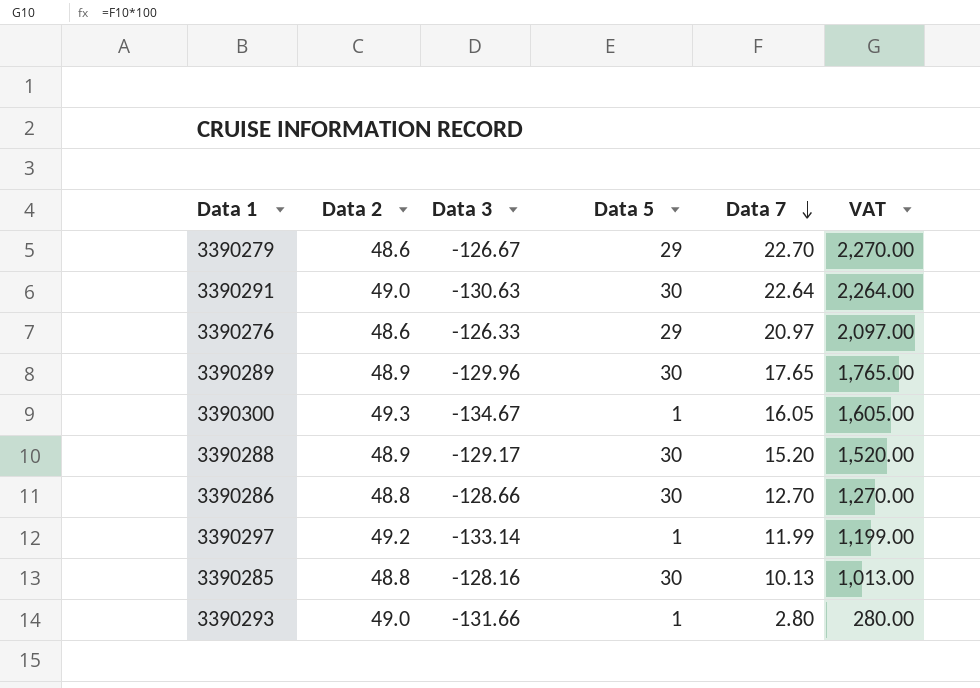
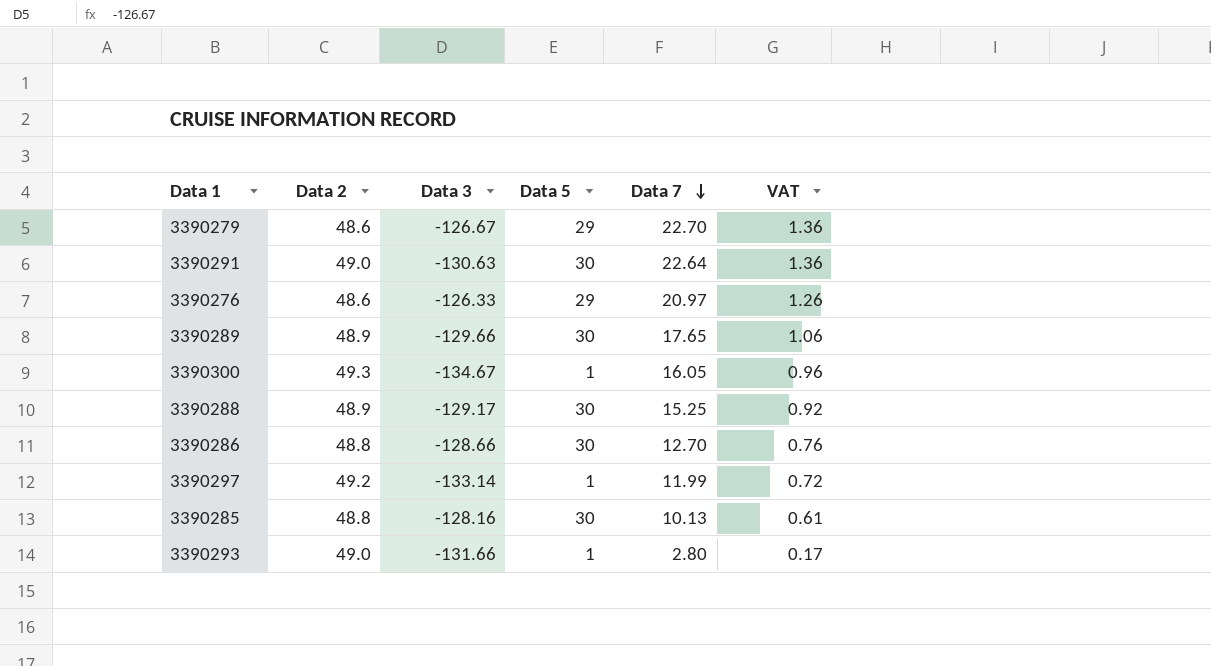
column VAT | formula: [Data 7] * 100 -> [Data 7] * 0.06
3390289 | Data 3: -129.96 -> -129.66
3390288 | Data 7: 15.20 -> 15.25

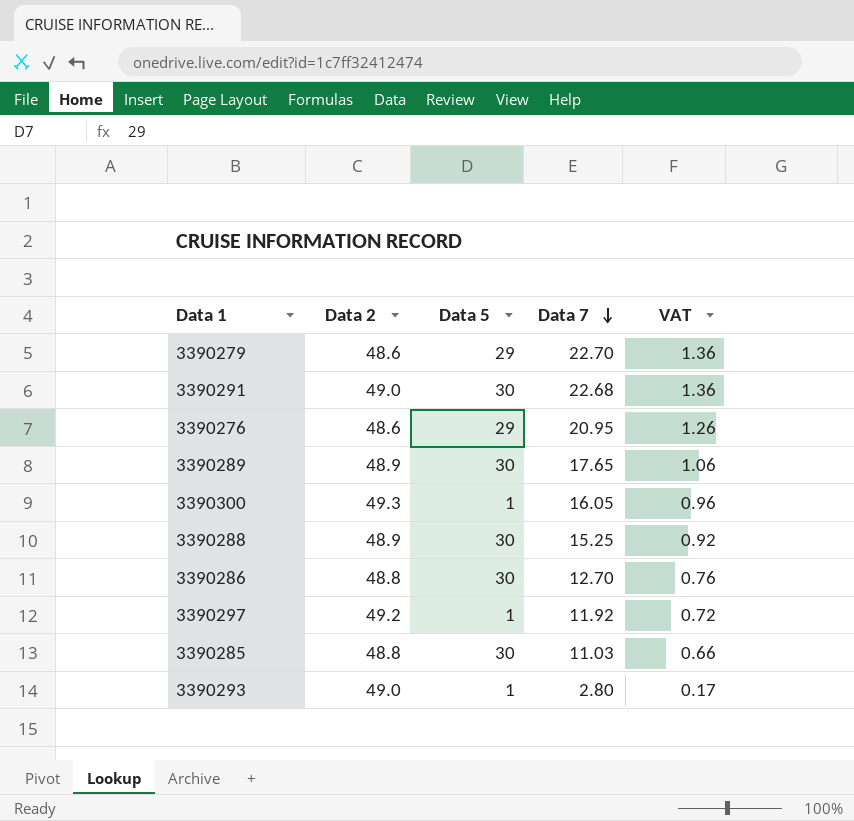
column Data 3 | position: 3 -> none
3390291 | Data 7: 22.64 -> 22.68
3390276 | Data 7: 20.97 -> 20.95
3390297 | Data 7: 11.99 -> 11.92
3390285 | Data 7: 10.13 -> 11.03
3390285 | VAT: 0.61 -> 0.66

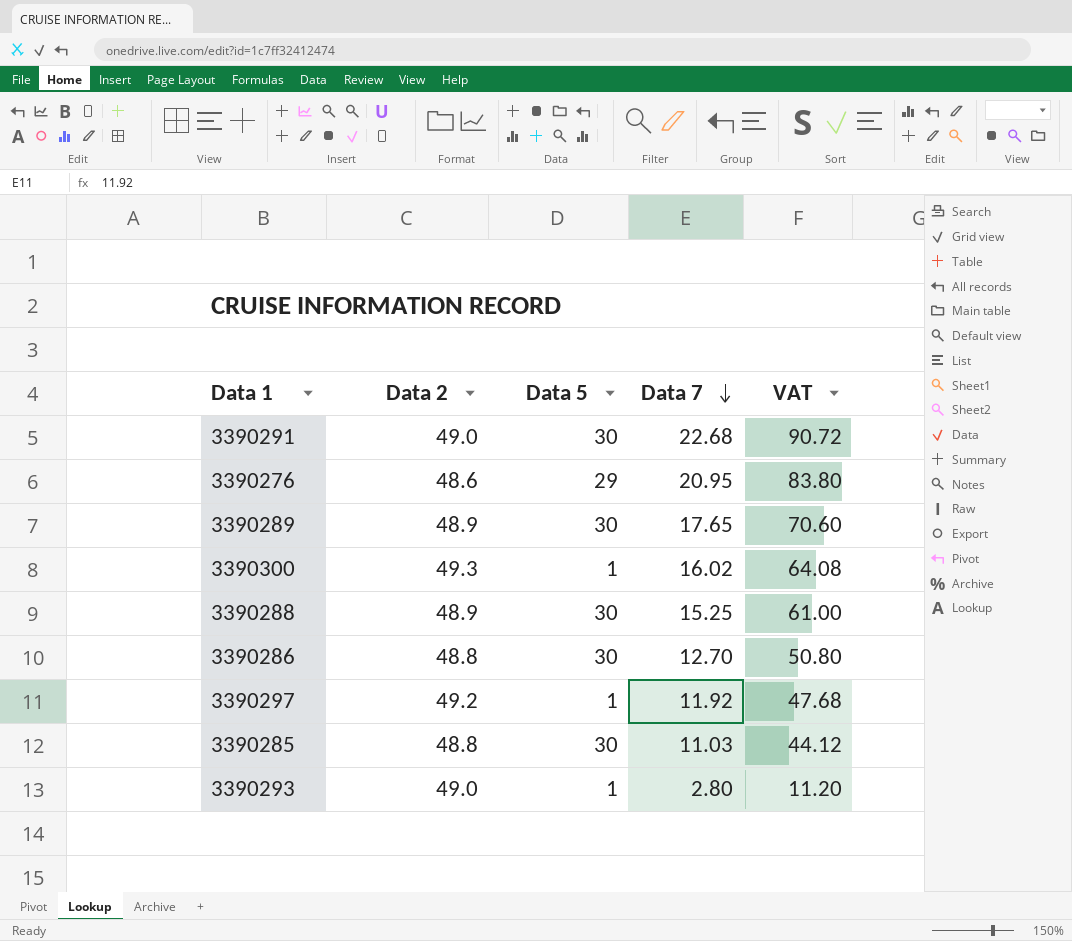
column VAT | formula: [Data 7] * 0.06 -> [Data 7] * 4
row 3390279: 48.6 | 29 | 22.70 | 1.36 -> none
3390300 | Data 7: 16.05 -> 16.02

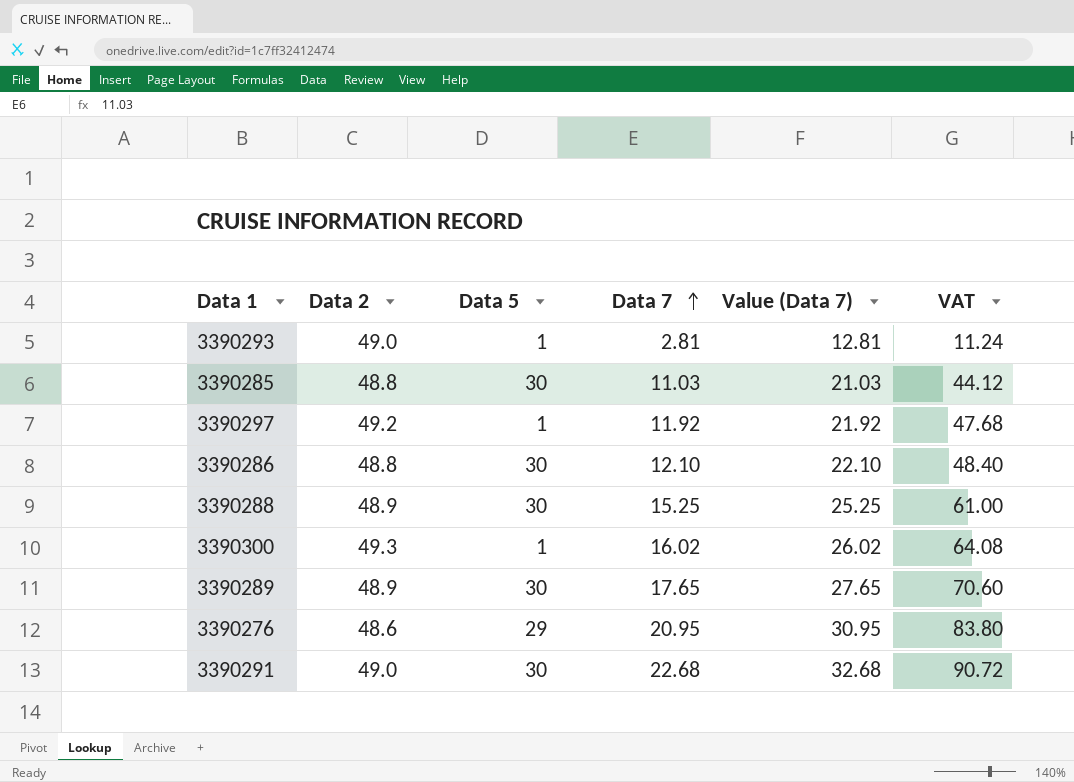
row order: Data 7 descending -> Data 7 ascending
column Value (Data 7) | formula: none -> [Data 7] + 10
3390293 | Data 7: 2.80 -> 2.81
3390293 | VAT: 11.20 -> 11.24
3390286 | Data 7: 12.70 -> 12.10
3390286 | VAT: 50.80 -> 48.40

